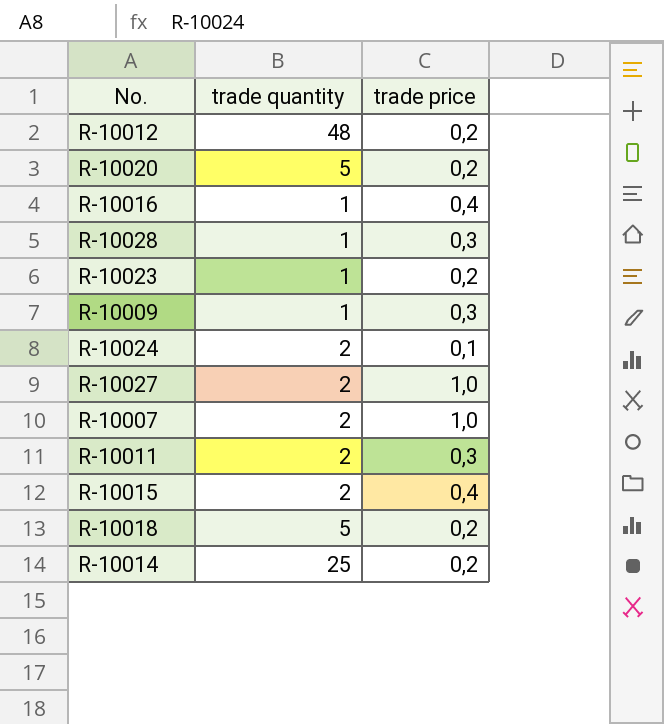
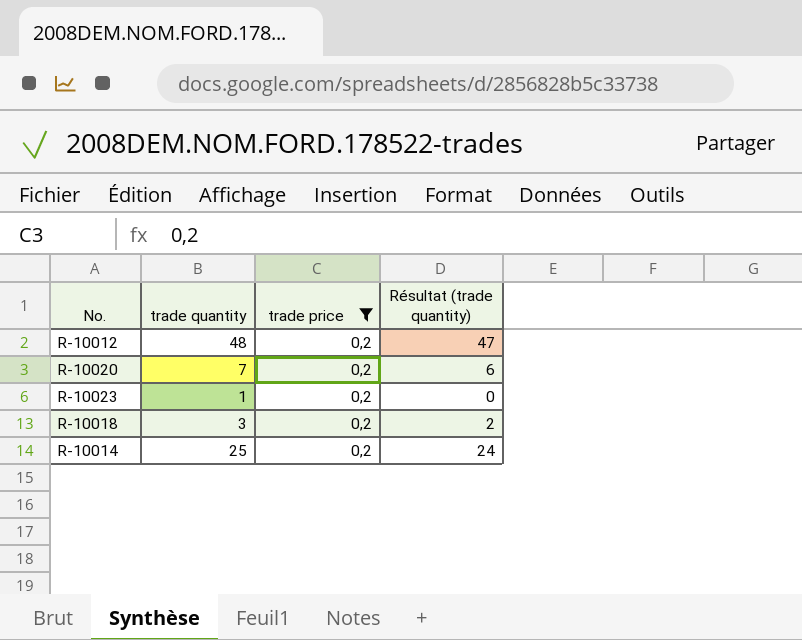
filter: none -> trade price = 0,2
column Résultat (trade quantity) | formula: none -> [trade quantity] - 1
R-10020 | trade quantity: 5 -> 7
R-10018 | trade quantity: 5 -> 3

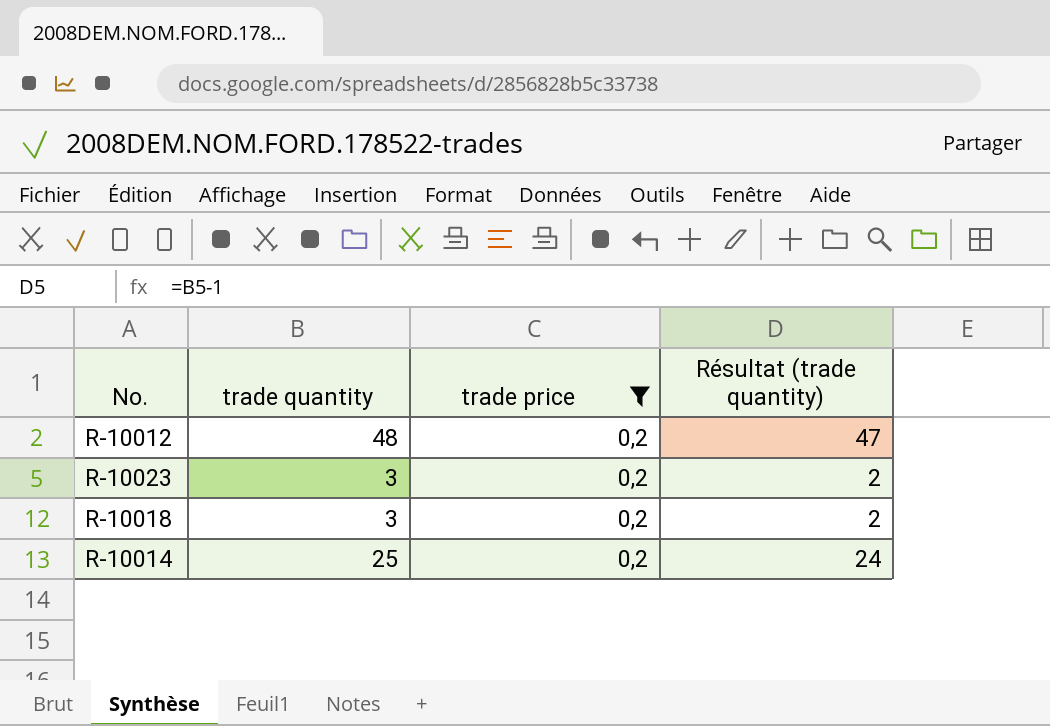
row R-10020: 7 | 0,2 | 6 -> none
R-10023 | trade quantity: 1 -> 3
R-10023 | Résultat (trade quantity): 0 -> 2

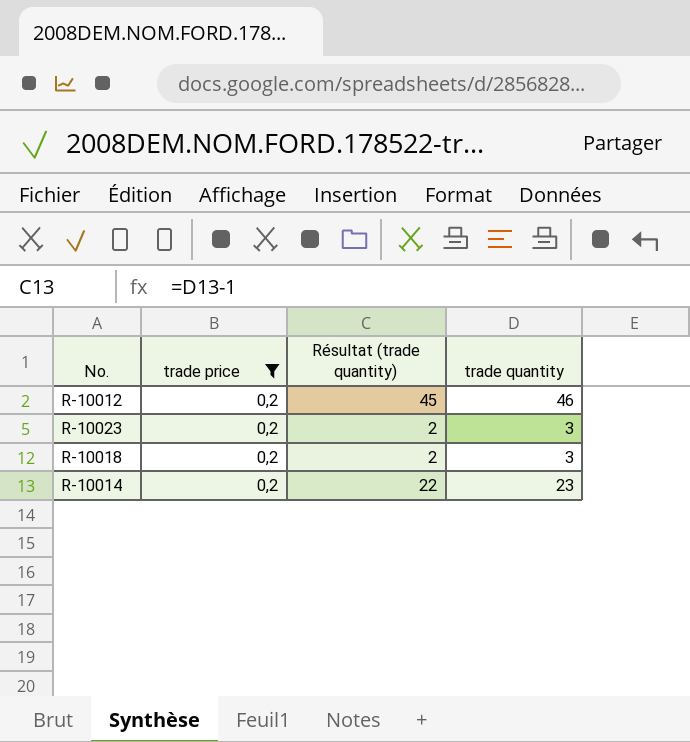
column trade quantity | position: 2 -> 4
R-10012 | Résultat (trade quantity): 47 -> 45
R-10012 | trade quantity: 48 -> 46
R-10014 | Résultat (trade quantity): 24 -> 22
R-10014 | trade quantity: 25 -> 23

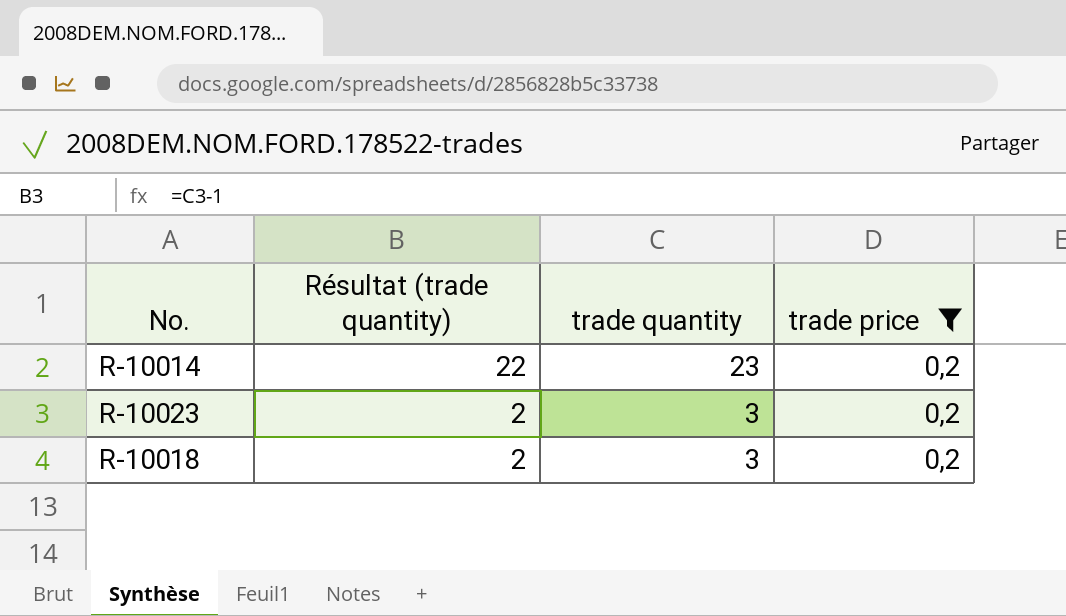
row order: none -> Résultat (trade quantity) descending
column trade price | position: 2 -> 4
row R-10012: 0,2 | 45 | 46 -> none

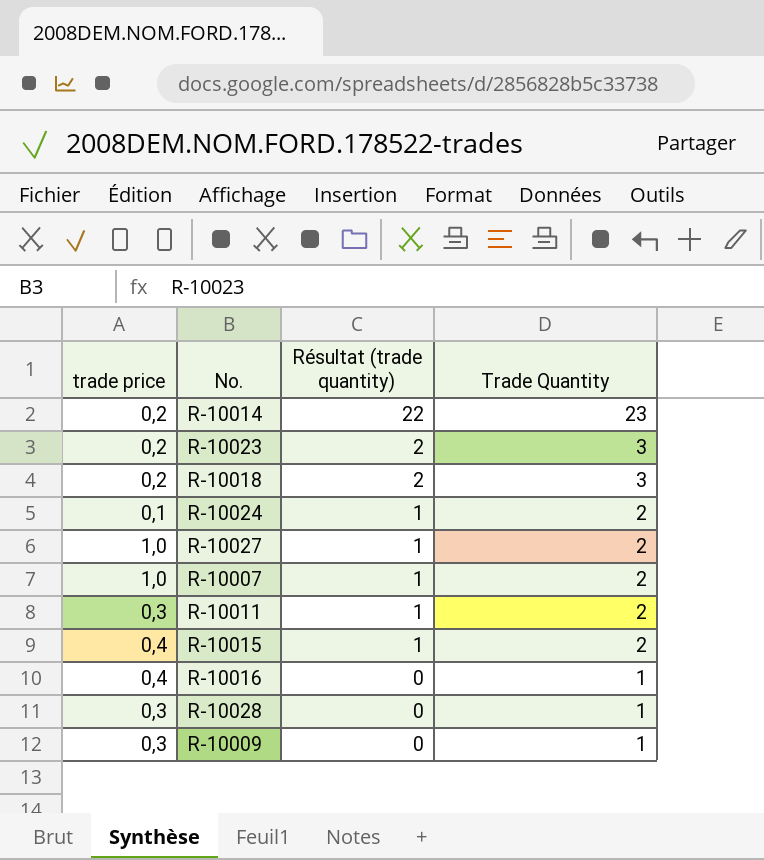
filter: trade price = 0,2 -> none
column trade price | position: 4 -> 1
column name: trade quantity -> Trade Quantity

